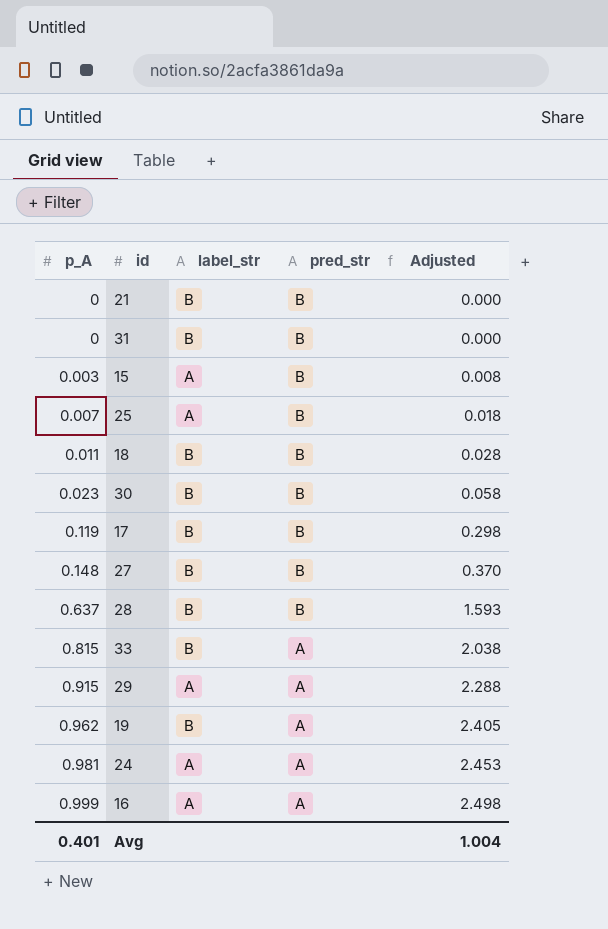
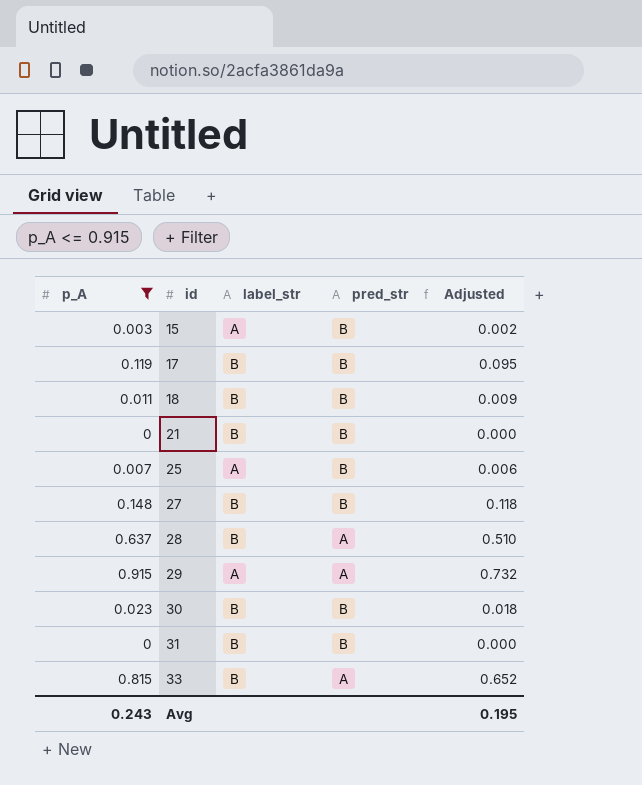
filter: none -> p_A <= 0.915
row order: p_A ascending -> id ascending
column Adjusted | formula: [p_A] * 2.5 -> [p_A] * 0.8
28 | pred_str: B -> A
Avg | p_A: 0.401 -> 0.243
Avg | Adjusted: 1.004 -> 0.195

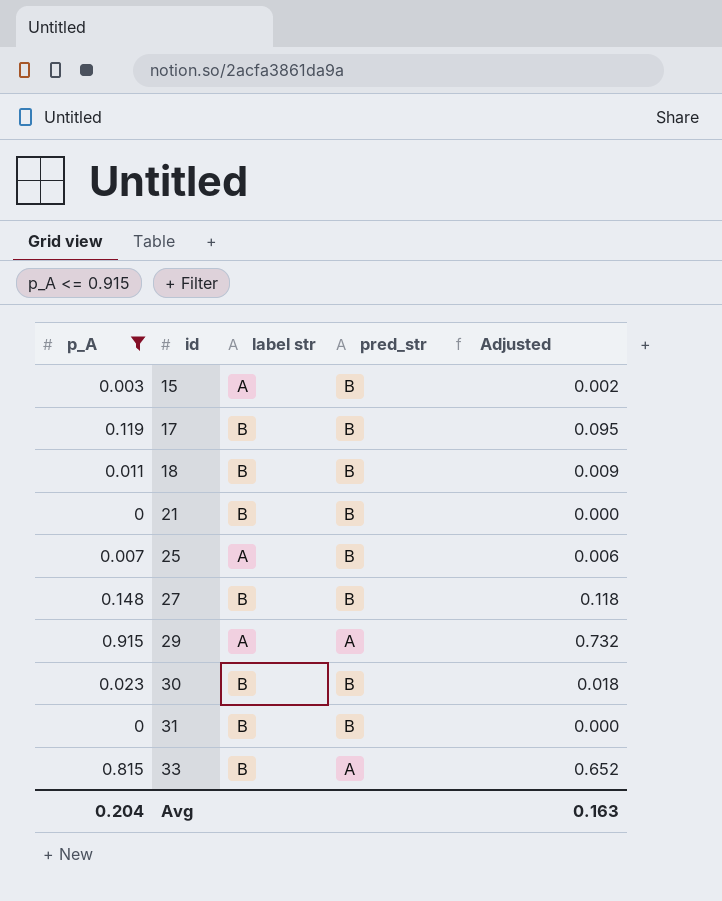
column name: label_str -> label str
row 28: 0.637 | B | A | 0.510 -> none
Avg | p_A: 0.243 -> 0.204
Avg | Adjusted: 0.195 -> 0.163

